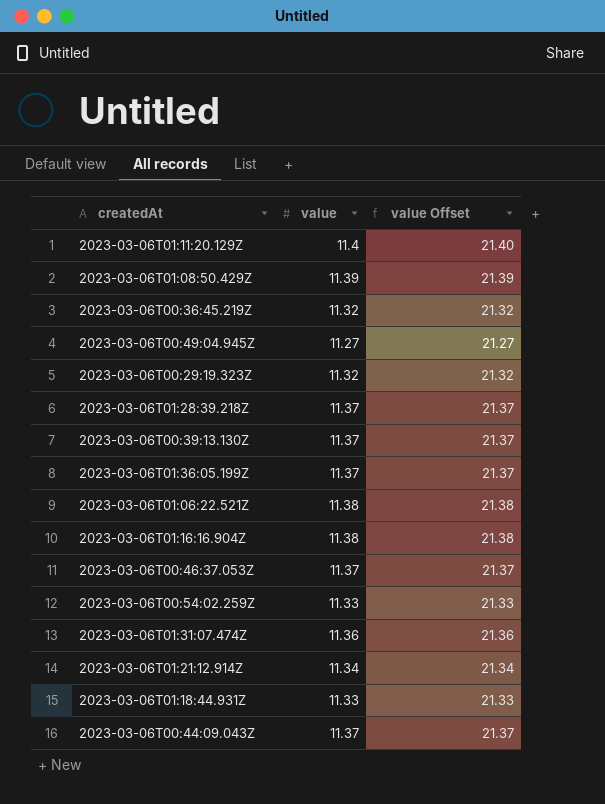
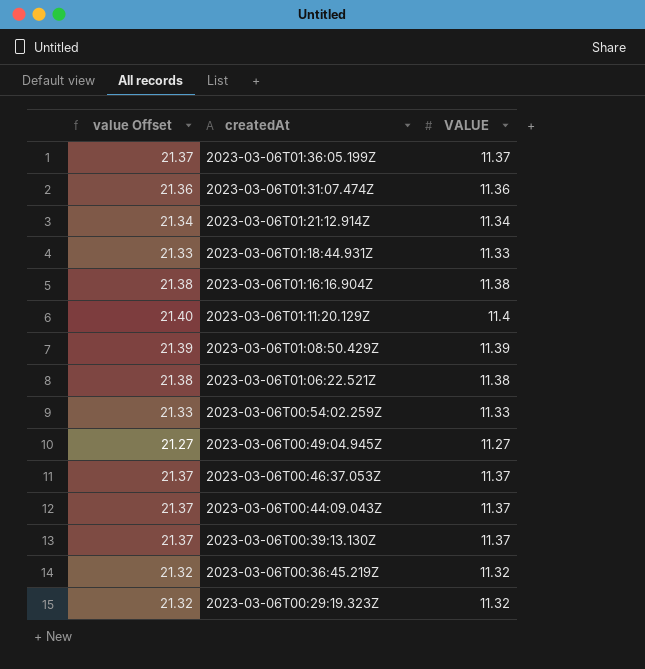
row order: none -> createdAt descending
column value Offset | position: 3 -> 1
column name: value -> VALUE
row 2023-03-06T01:28:39.218Z: 11.37 | 21.37 -> none

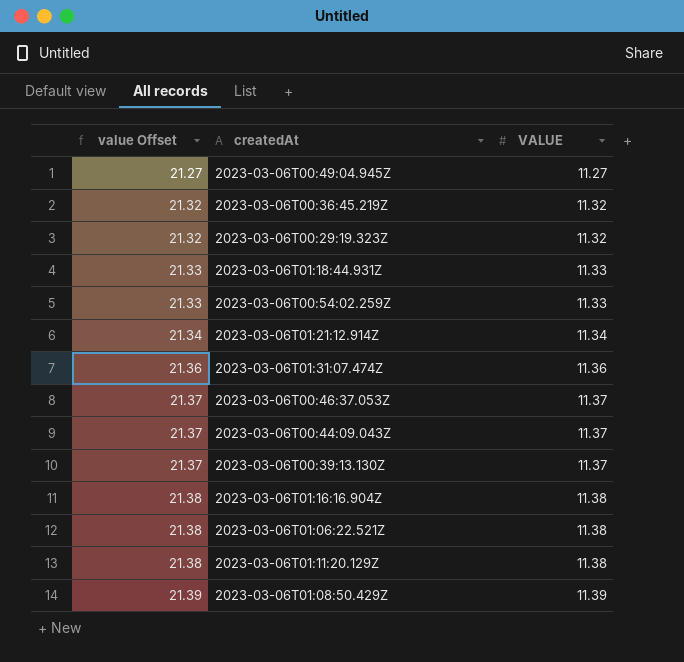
row order: createdAt descending -> value Offset ascending
row 2023-03-06T01:36:05.199Z: 21.37 | 11.37 -> none
2023-03-06T01:11:20.129Z | value Offset: 21.40 -> 21.38
2023-03-06T01:11:20.129Z | VALUE: 11.4 -> 11.38

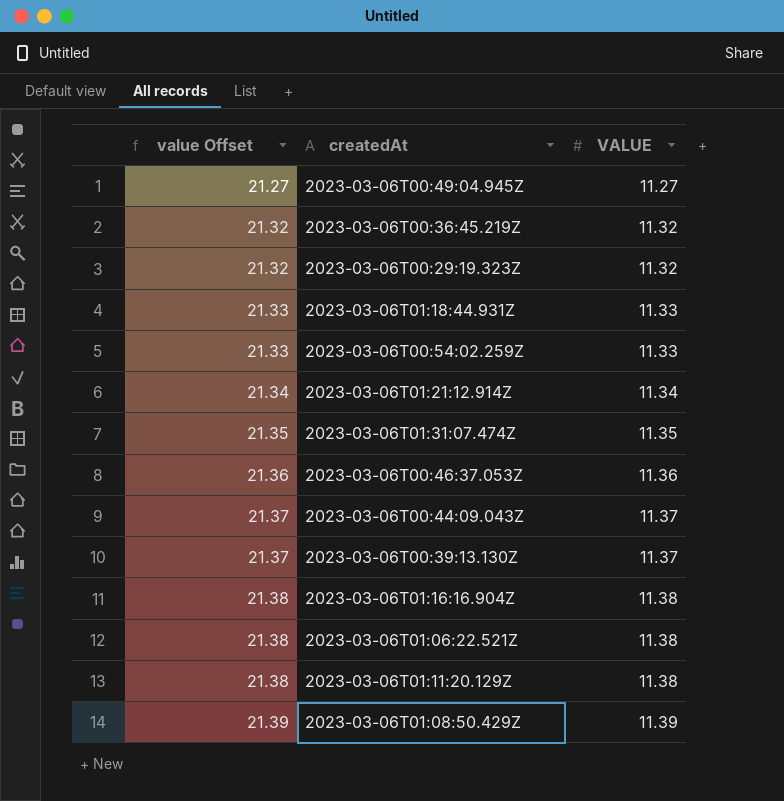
2023-03-06T01:31:07.474Z | value Offset: 21.36 -> 21.35
2023-03-06T01:31:07.474Z | VALUE: 11.36 -> 11.35
2023-03-06T00:46:37.053Z | value Offset: 21.37 -> 21.36
2023-03-06T00:46:37.053Z | VALUE: 11.37 -> 11.36

